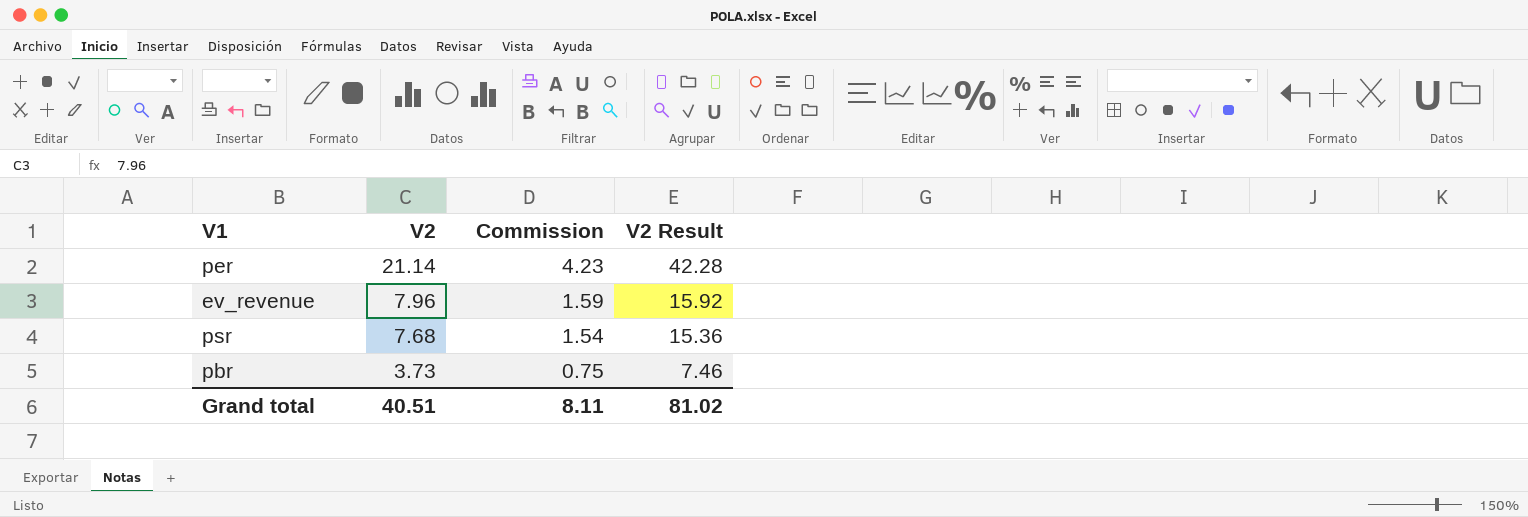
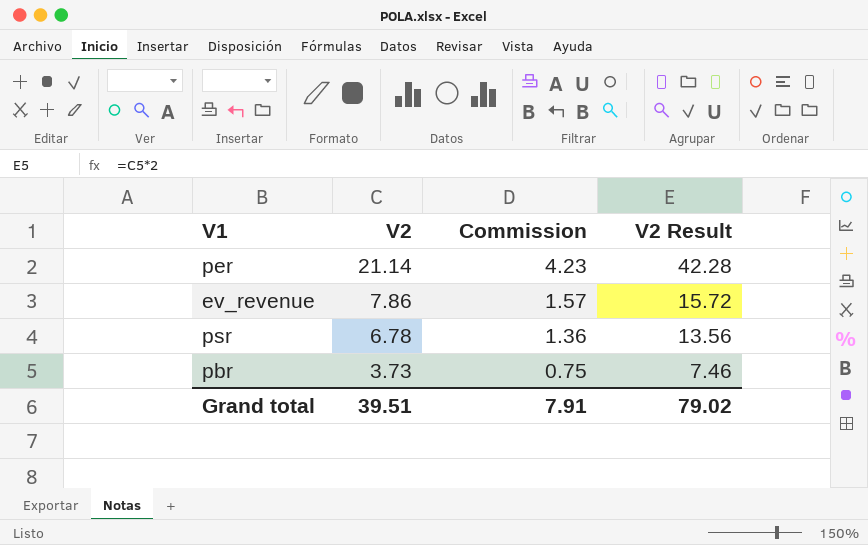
ev_revenue | V2: 7.96 -> 7.86
ev_revenue | Commission: 1.59 -> 1.57
ev_revenue | V2 Result: 15.92 -> 15.72
psr | V2: 7.68 -> 6.78
psr | Commission: 1.54 -> 1.36
psr | V2 Result: 15.36 -> 13.56
Grand total | V2: 40.51 -> 39.51
Grand total | Commission: 8.11 -> 7.91
Grand total | V2 Result: 81.02 -> 79.02

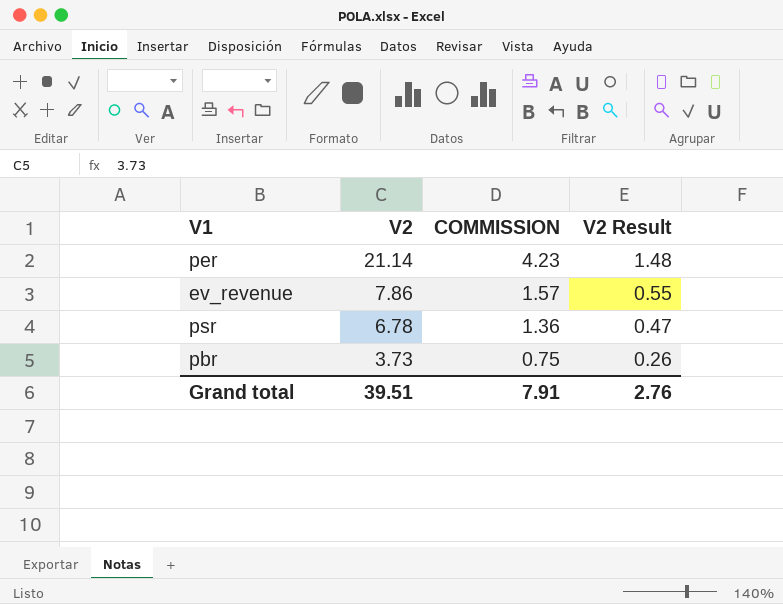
column name: Commission -> COMMISSION
column V2 Result | formula: [V2] * 2 -> [V2] * 0.07
Grand total | V2 Result: 79.02 -> 2.76

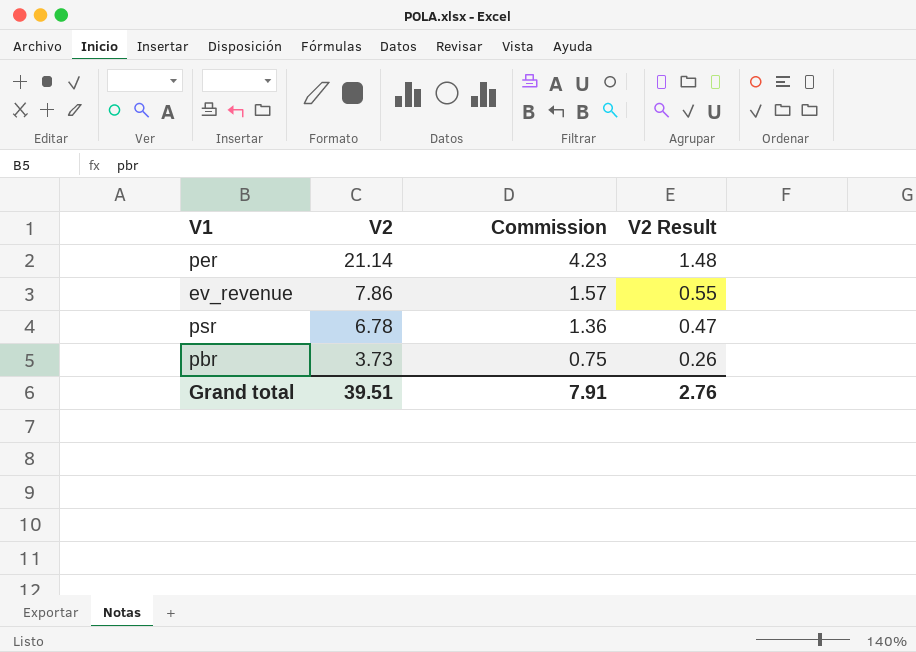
column name: COMMISSION -> Commission

